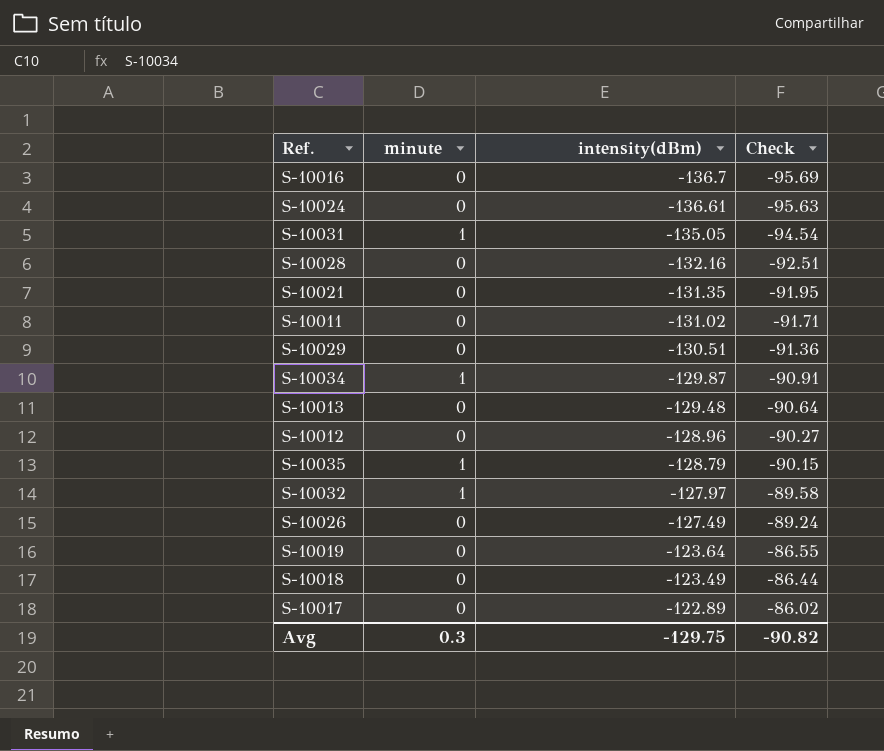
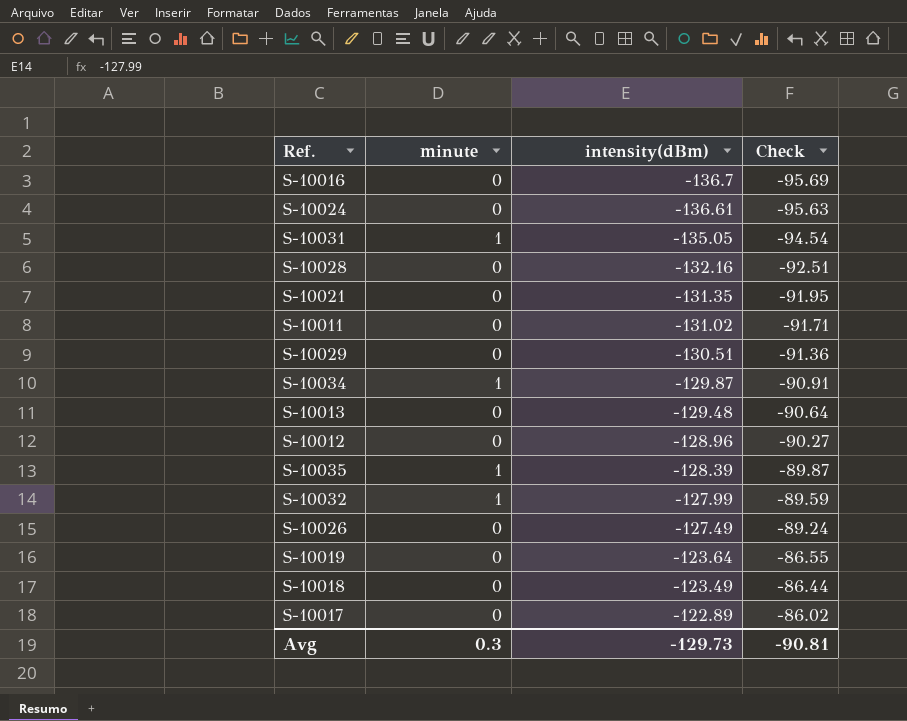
S-10035 | intensity(dBm): -128.79 -> -128.39
S-10035 | Check: -90.15 -> -89.87
S-10032 | intensity(dBm): -127.97 -> -127.99
S-10032 | Check: -89.58 -> -89.59
Avg | intensity(dBm): -129.75 -> -129.73
Avg | Check: -90.82 -> -90.81

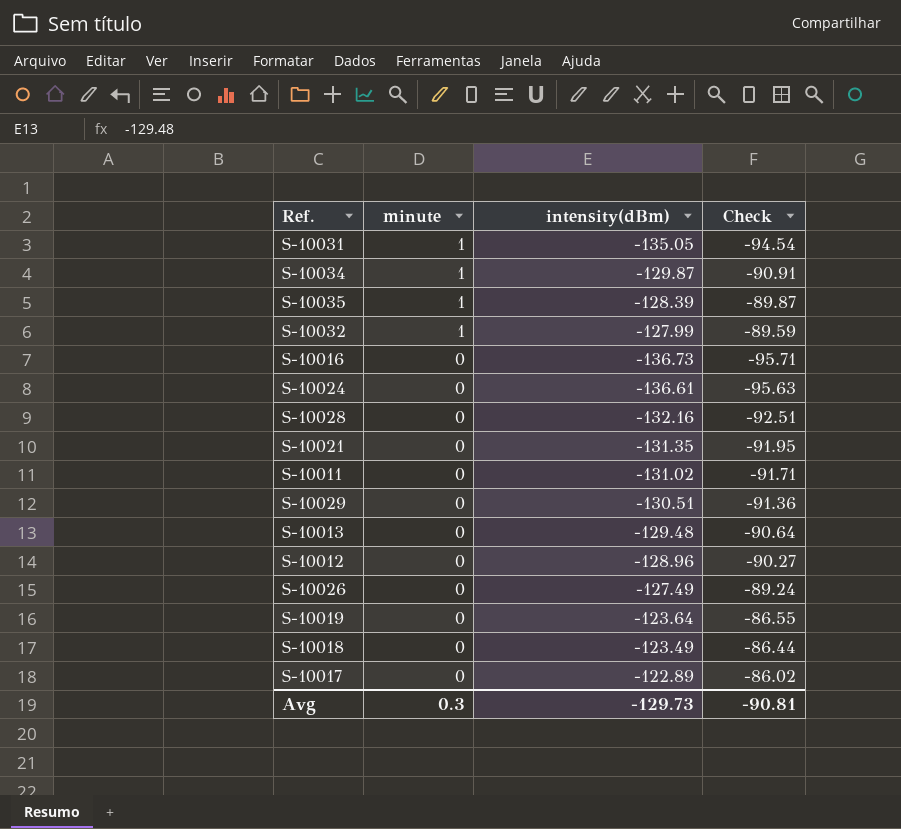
row order: intensity(dBm) ascending -> minute descending
S-10016 | intensity(dBm): -136.7 -> -136.73
S-10016 | Check: -95.69 -> -95.71

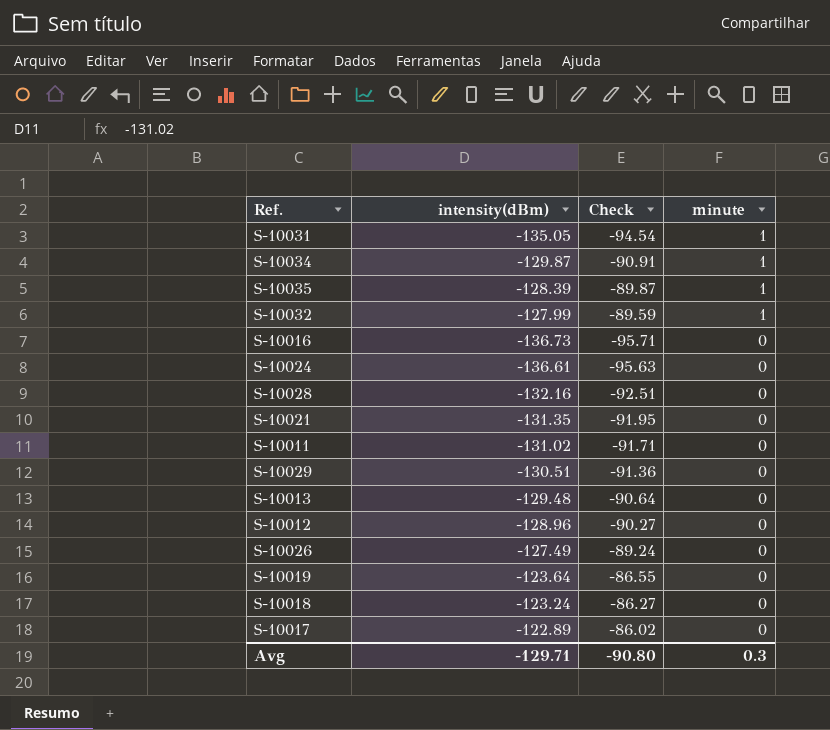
column minute | position: 2 -> 4
S-10018 | intensity(dBm): -123.49 -> -123.24
S-10018 | Check: -86.44 -> -86.27
Avg | intensity(dBm): -129.73 -> -129.71
Avg | Check: -90.81 -> -90.80

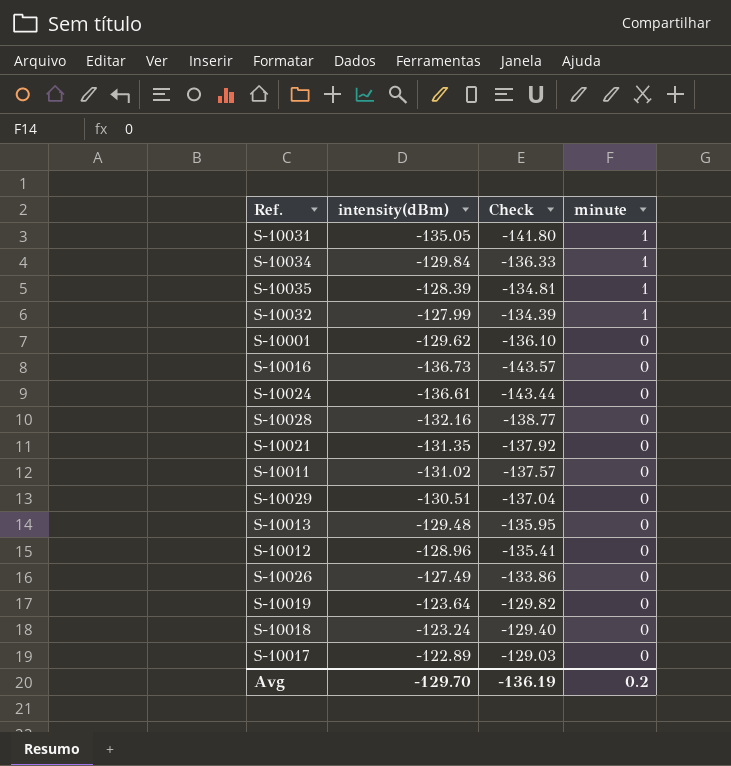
column Check | formula: [intensity(dBm)] * 0.7 -> [intensity(dBm)] * 1.05
S-10034 | intensity(dBm): -129.87 -> -129.84
row S-10001: none -> -129.62 | -136.10 | 0
Avg | intensity(dBm): -129.71 -> -129.70
Avg | Check: -90.80 -> -136.19
Avg | minute: 0.3 -> 0.2

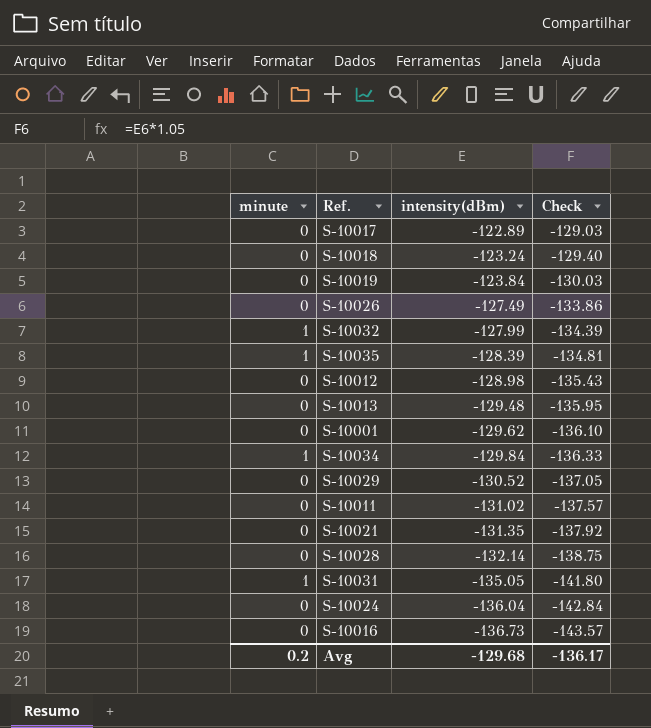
row order: minute descending -> intensity(dBm) descending
column minute | position: 4 -> 1
S-10019 | intensity(dBm): -123.64 -> -123.84
S-10019 | Check: -129.82 -> -130.03
S-10012 | intensity(dBm): -128.96 -> -128.98
S-10012 | Check: -135.41 -> -135.43
S-10029 | intensity(dBm): -130.51 -> -130.52
S-10029 | Check: -137.04 -> -137.05
S-10028 | intensity(dBm): -132.16 -> -132.14
S-10028 | Check: -138.77 -> -138.75
S-10024 | intensity(dBm): -136.61 -> -136.04
S-10024 | Check: -143.44 -> -142.84
Avg | intensity(dBm): -129.70 -> -129.68
Avg | Check: -136.19 -> -136.17

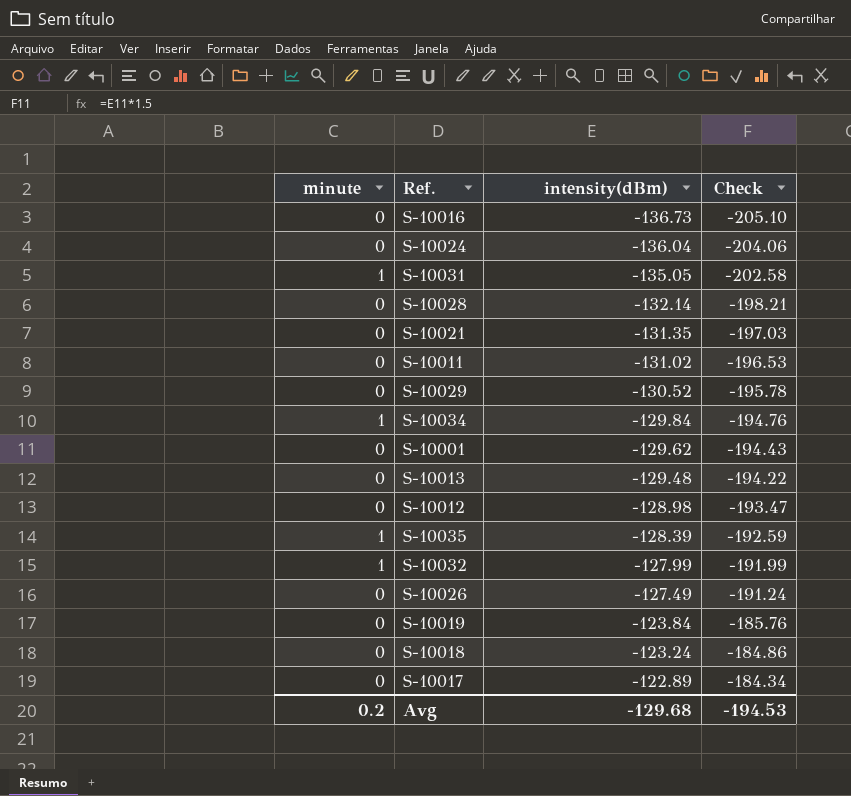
row order: intensity(dBm) descending -> intensity(dBm) ascending
column Check | formula: [intensity(dBm)] * 1.05 -> [intensity(dBm)] * 1.5
Avg | Check: -136.17 -> -194.53

